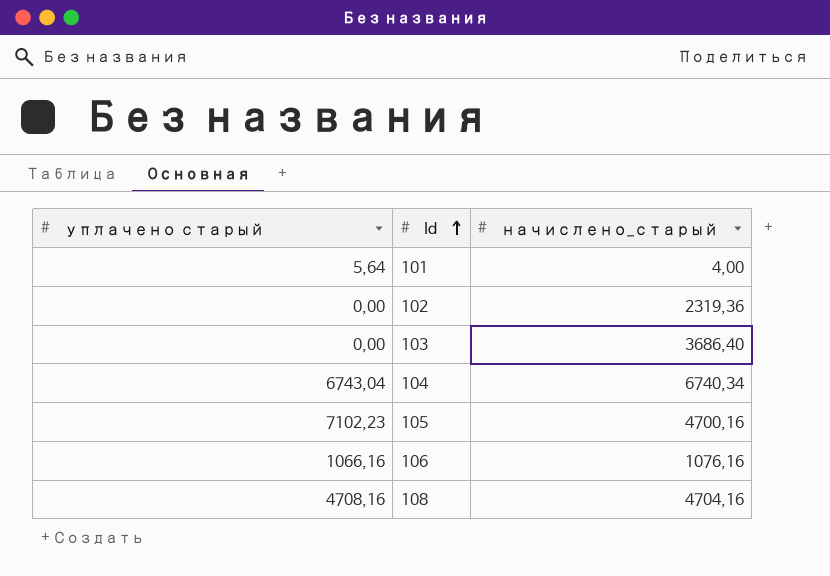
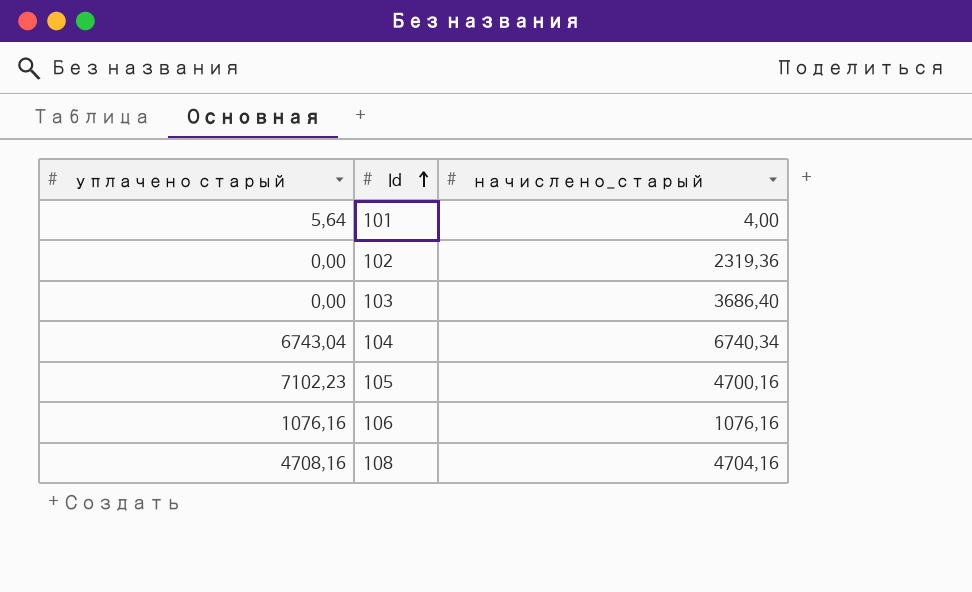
106 | уплачено старый: 1066,16 -> 1076,16

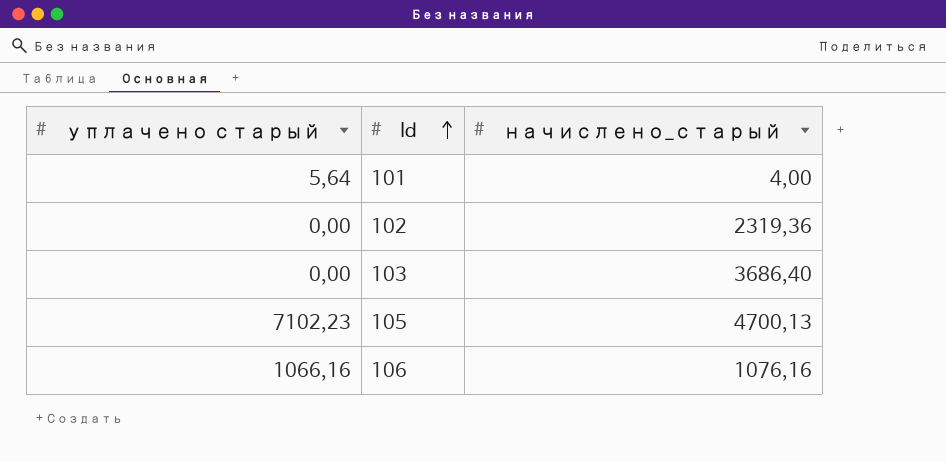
row 104: 6743,04 | 6740,34 -> none
row 108: 4708,16 | 4704,16 -> none
105 | начислено_старый: 4700,16 -> 4700,13
106 | уплачено старый: 1076,16 -> 1066,16

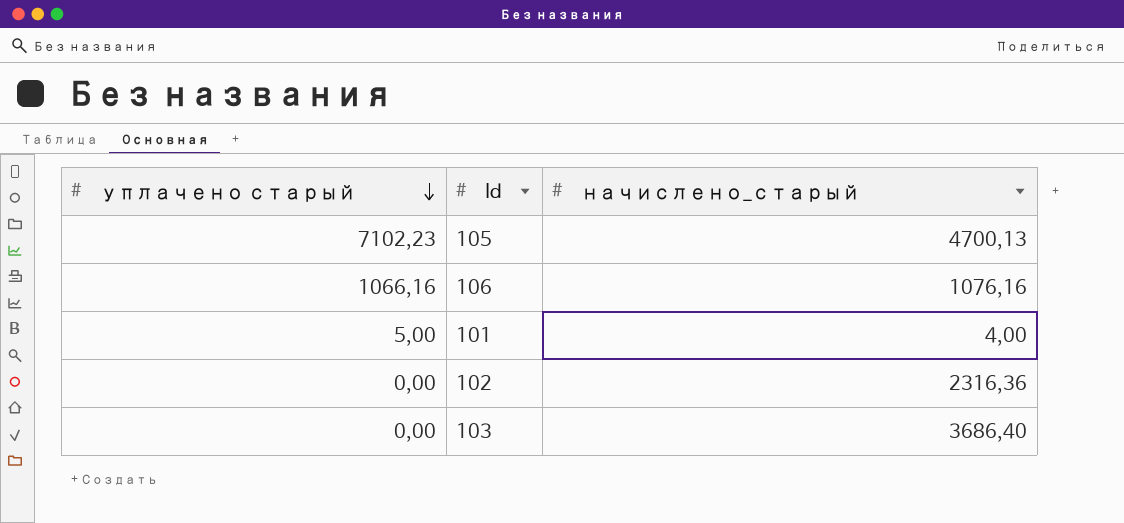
row order: Id ascending -> уплачено старый descending
101 | уплачено старый: 5,64 -> 5,00
102 | начислено_старый: 2319,36 -> 2316,36

